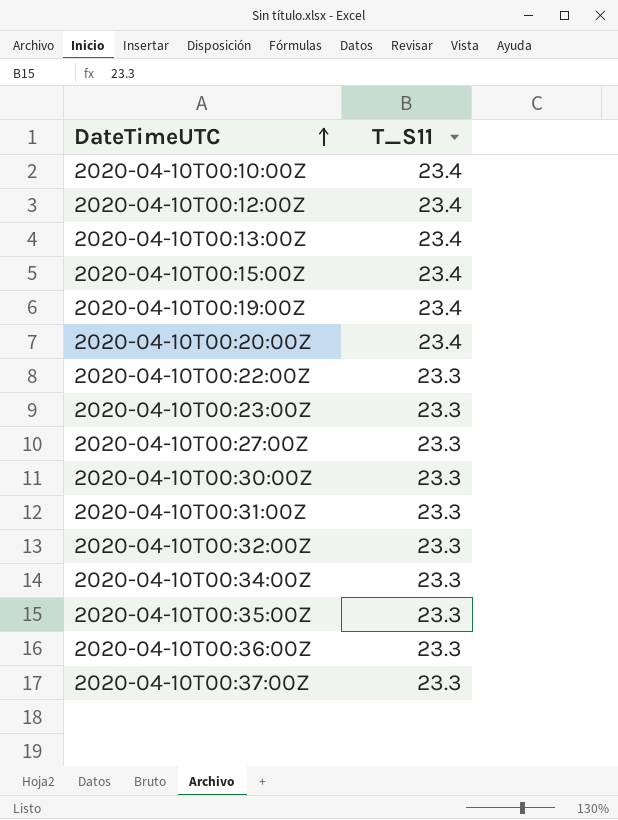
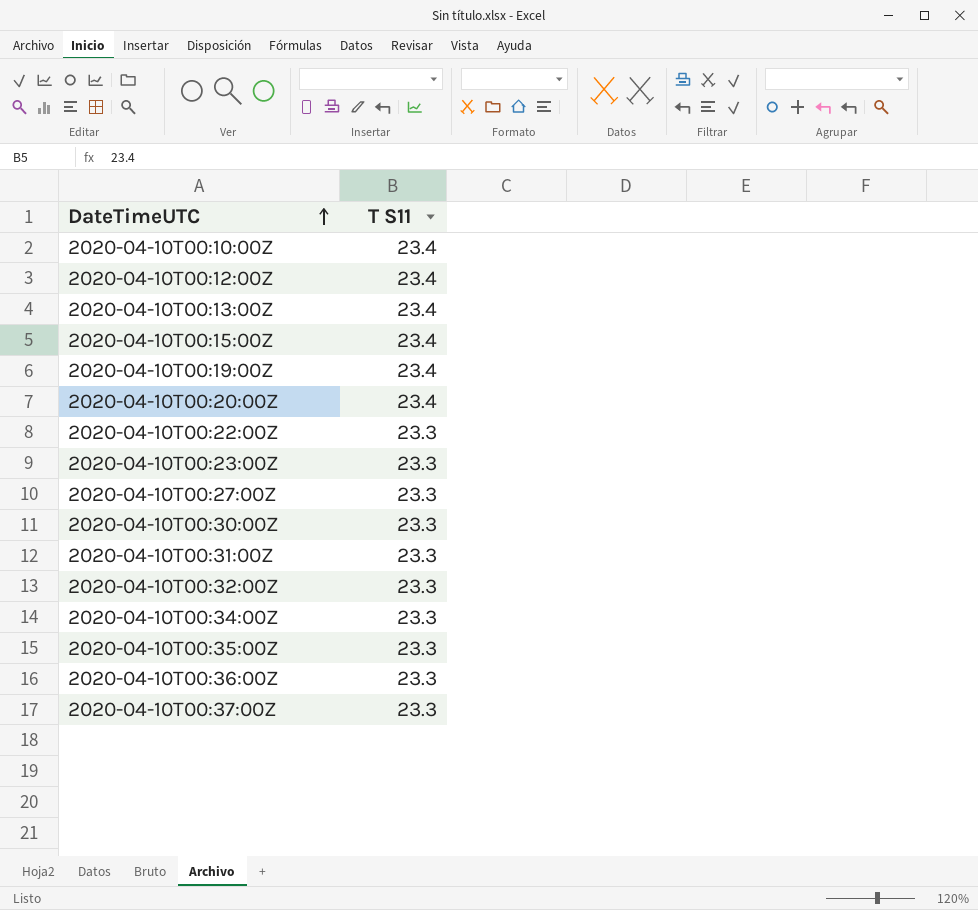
column name: T_S11 -> T S11

